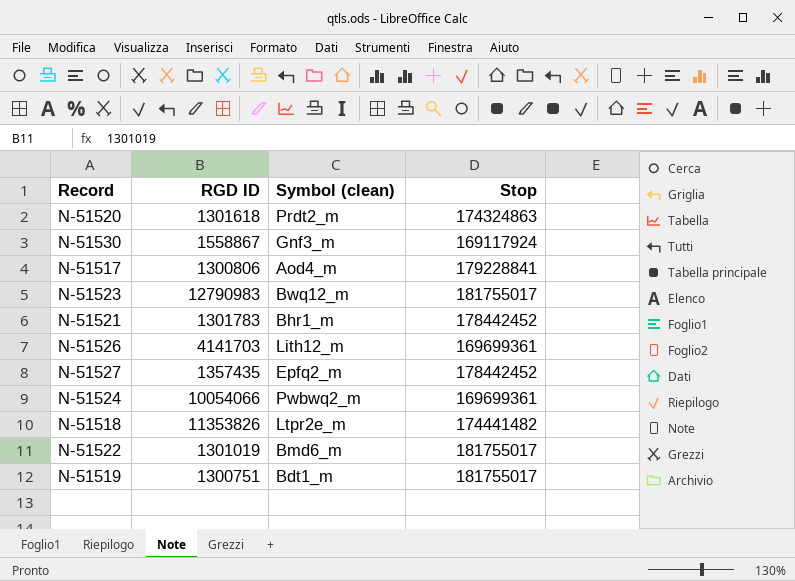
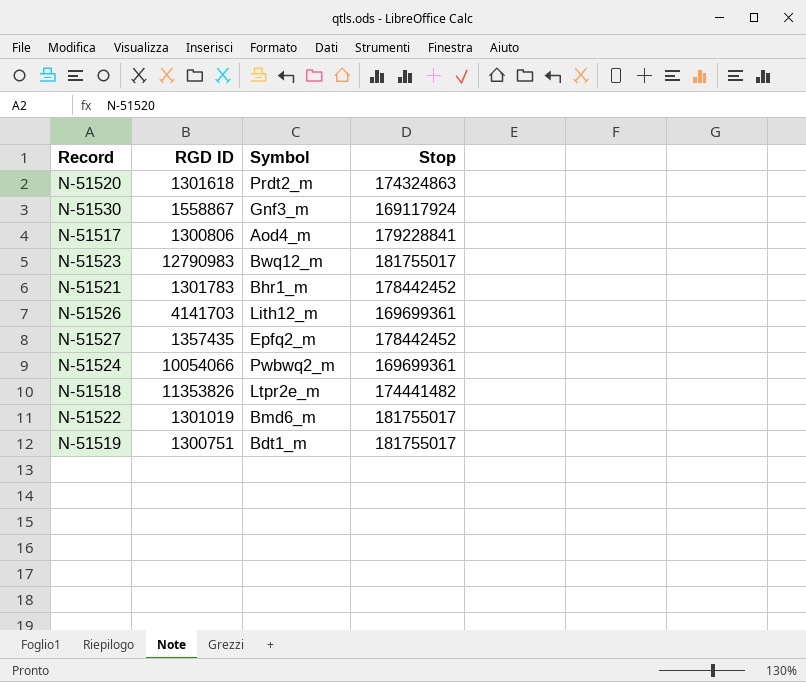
column name: Symbol (clean) -> Symbol

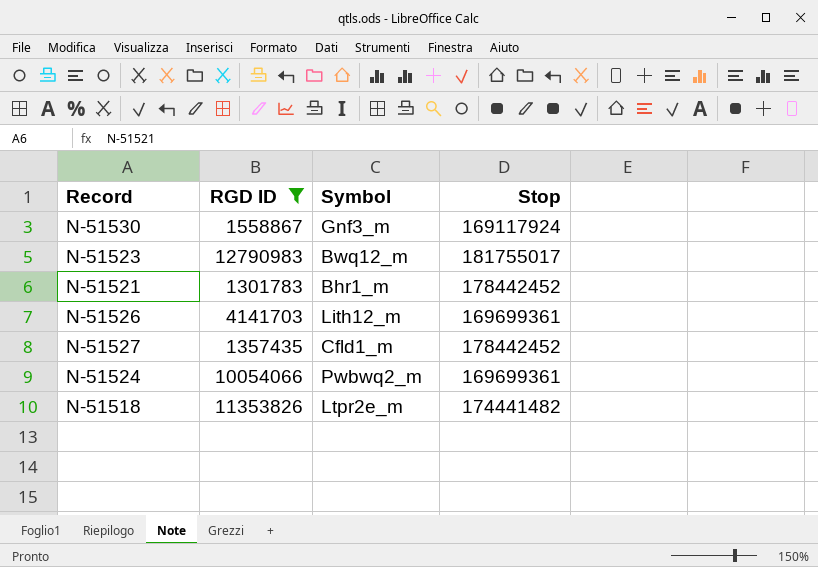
filter: none -> RGD ID >= 1301783
N-51527 | Symbol: Epfq2_m -> Cfld1_m

